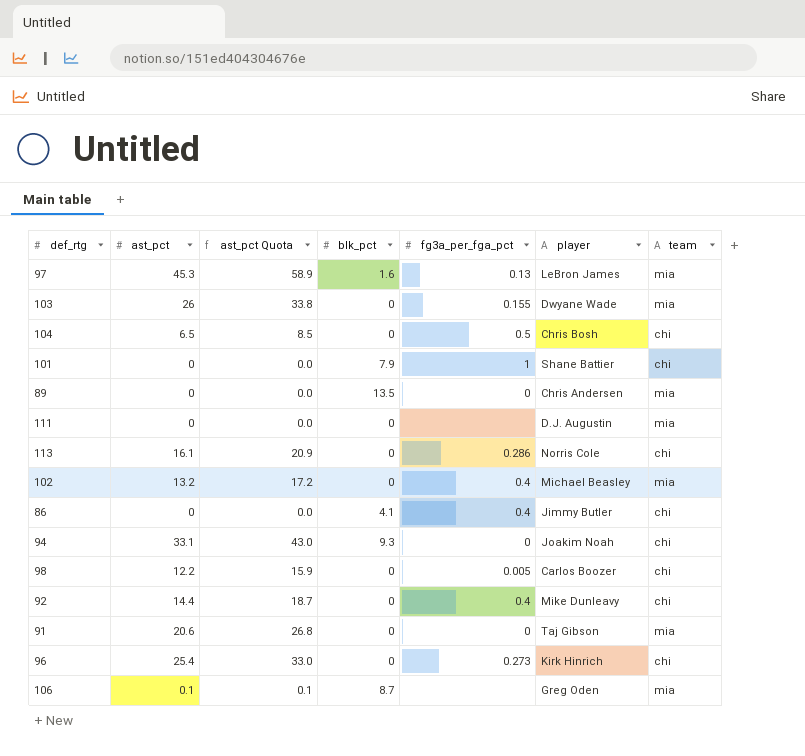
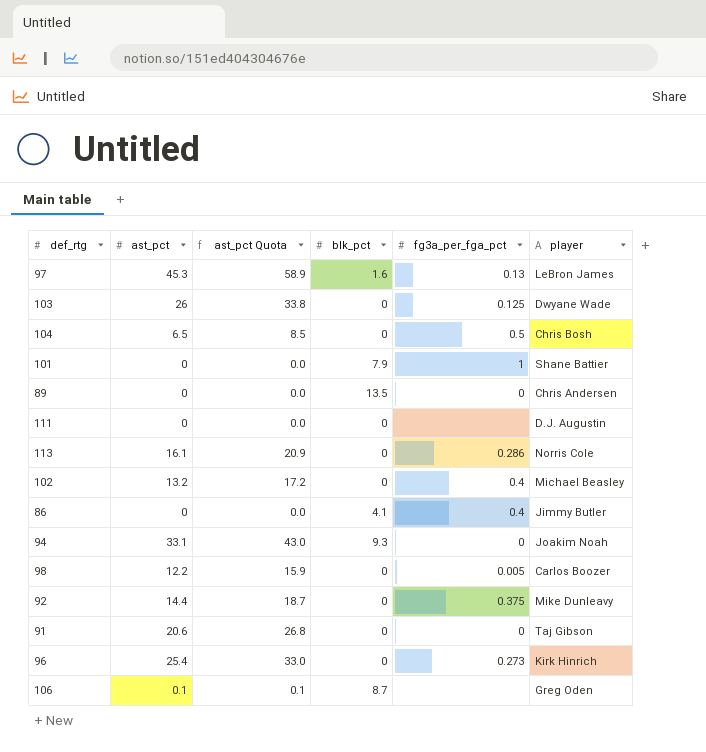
column team | position: 7 -> none
103 | fg3a_per_fga_pct: 0.155 -> 0.125
92 | fg3a_per_fga_pct: 0.4 -> 0.375

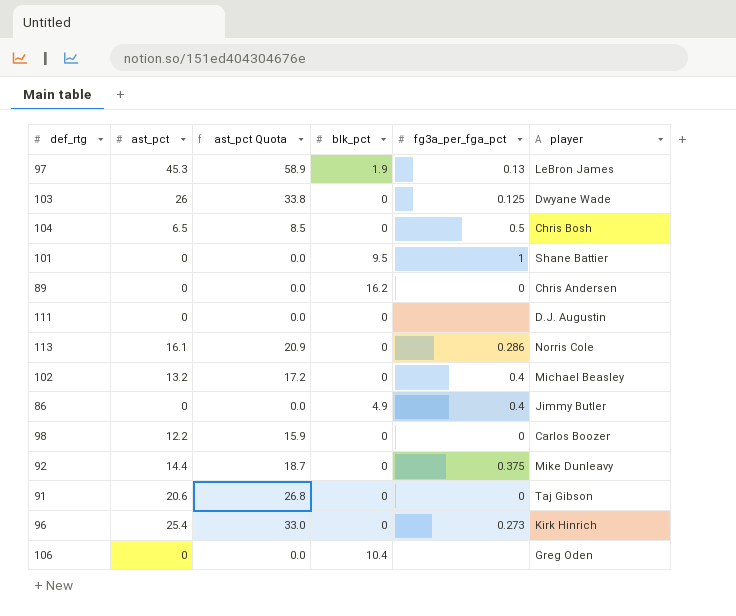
row 94: 33.1 | 43.0 | 9.3 | 0 | Joakim Noah -> none
97 | blk_pct: 1.6 -> 1.9
101 | blk_pct: 7.9 -> 9.5
89 | blk_pct: 13.5 -> 16.2
86 | blk_pct: 4.1 -> 4.9
98 | fg3a_per_fga_pct: 0.005 -> 0
106 | ast_pct: 0.1 -> 0
106 | ast_pct Quota: 0.1 -> 0.0
106 | blk_pct: 8.7 -> 10.4

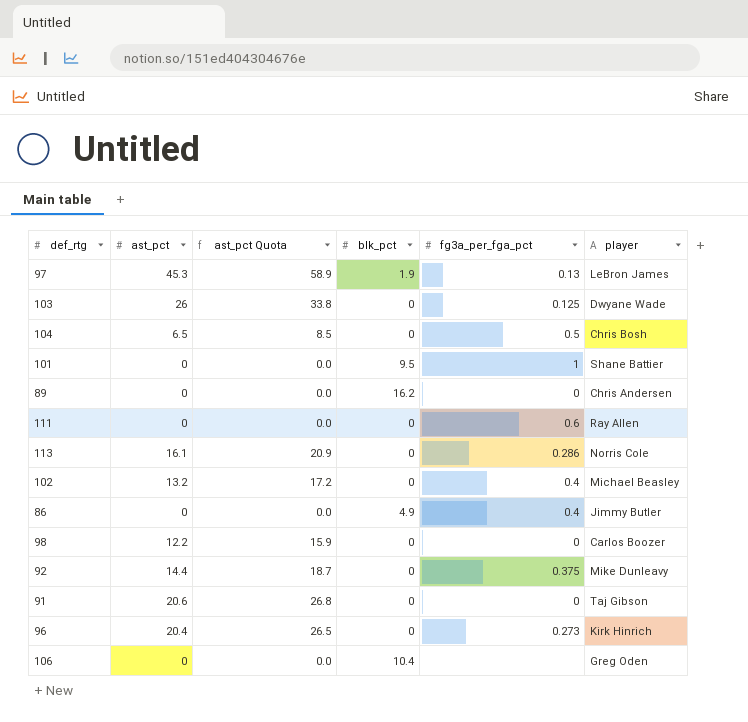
111 | fg3a_per_fga_pct: none -> 0.6
111 | player: D.J. Augustin -> Ray Allen
96 | ast_pct: 25.4 -> 20.4
96 | ast_pct Quota: 33.0 -> 26.5

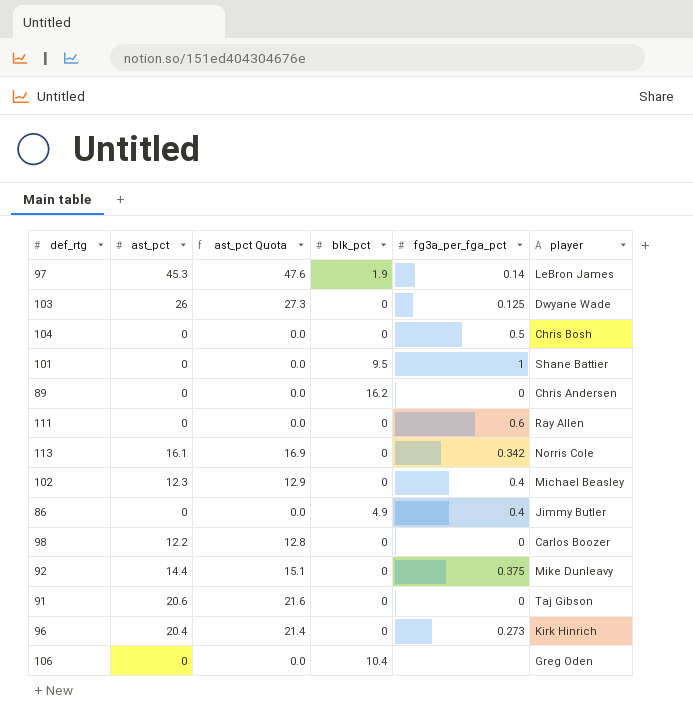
column ast_pct Quota | formula: [ast_pct] * 1.3 -> [ast_pct] * 1.05
97 | fg3a_per_fga_pct: 0.13 -> 0.14
104 | ast_pct: 6.5 -> 0
113 | fg3a_per_fga_pct: 0.286 -> 0.342
102 | ast_pct: 13.2 -> 12.3

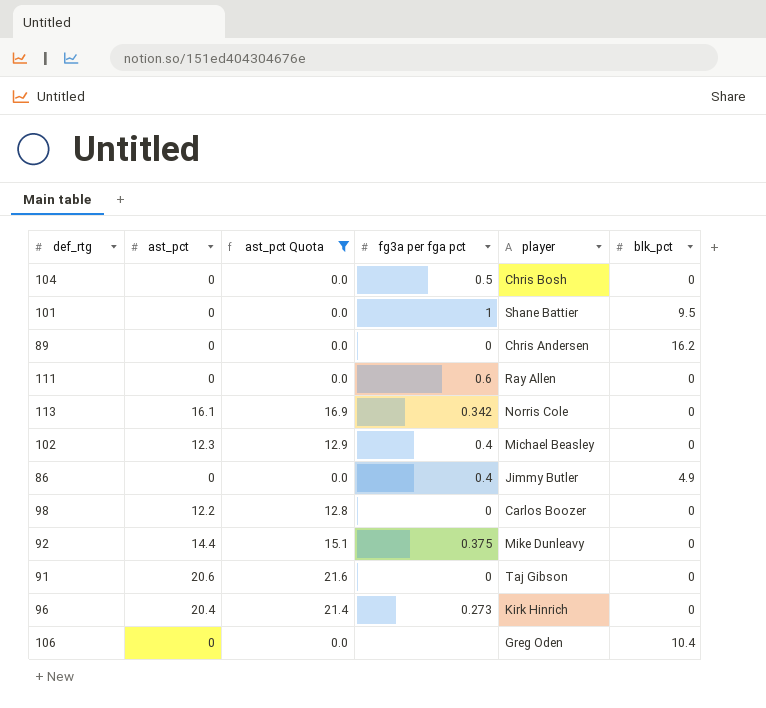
filter: none -> ast_pct Quota <= 21.6
column name: fg3a_per_fga_pct -> fg3a per fga pct
column blk_pct | position: 4 -> 6

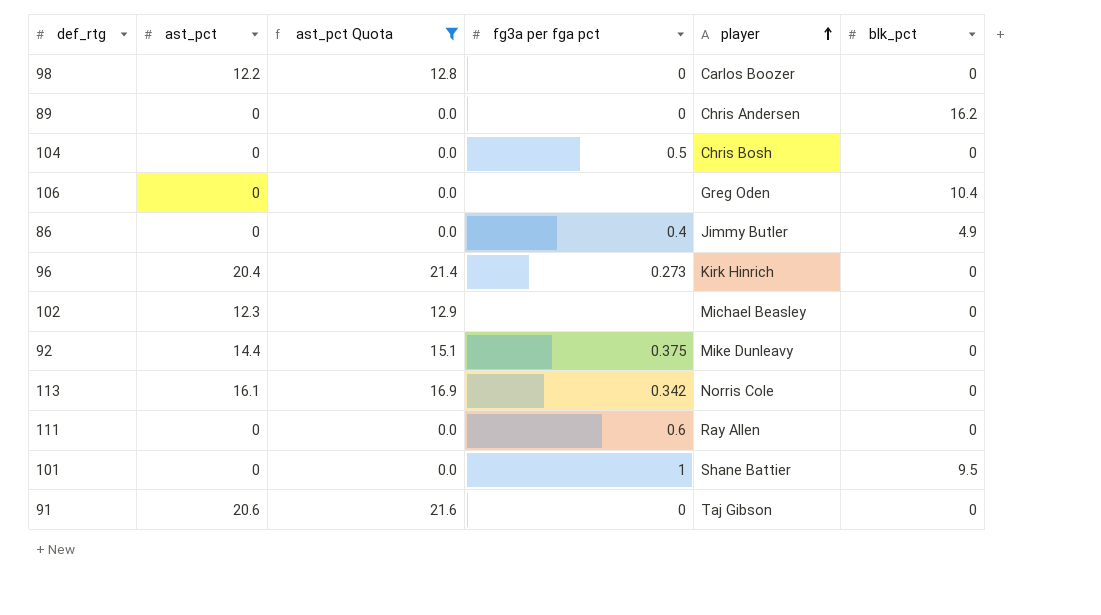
row order: none -> player ascending
102 | fg3a per fga pct: 0.4 -> none

